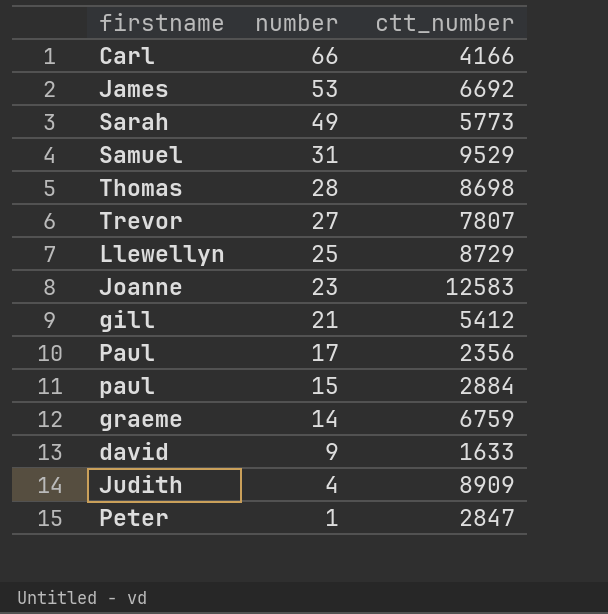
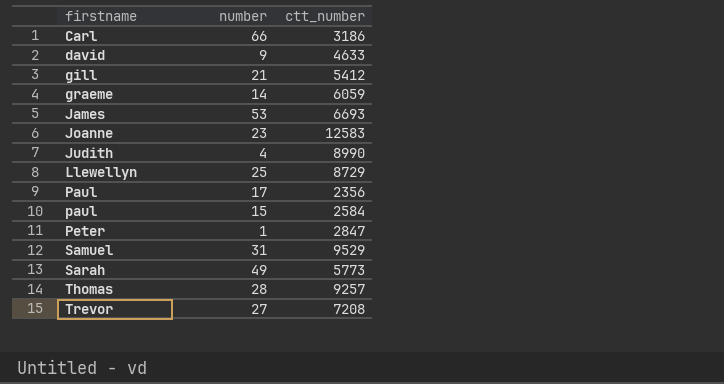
row order: number descending -> firstname ascending
Carl | ctt_number: 4166 -> 3186
david | ctt_number: 1633 -> 4633
graeme | ctt_number: 6759 -> 6059
James | ctt_number: 6692 -> 6693
Judith | ctt_number: 8909 -> 8990
paul | ctt_number: 2884 -> 2584
Thomas | ctt_number: 8698 -> 9257
Trevor | ctt_number: 7807 -> 7208

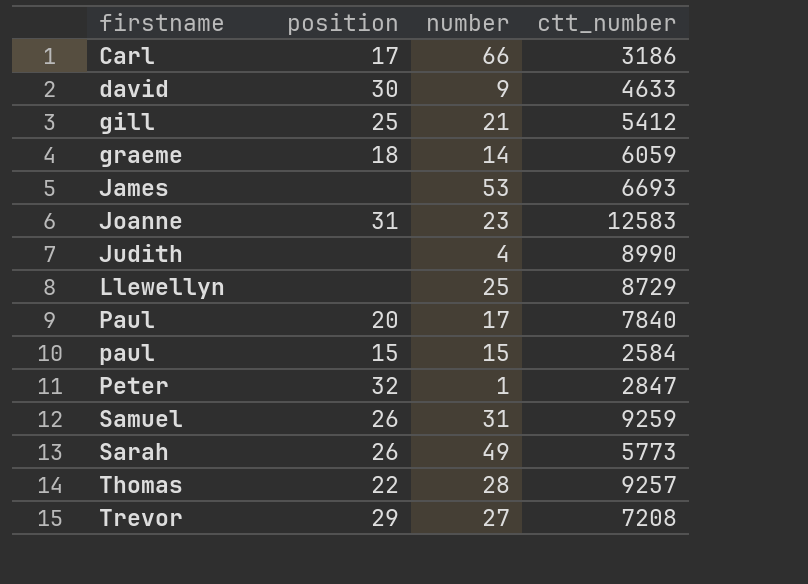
column position | position: none -> 2
Paul | ctt_number: 2356 -> 7840
Samuel | ctt_number: 9529 -> 9259

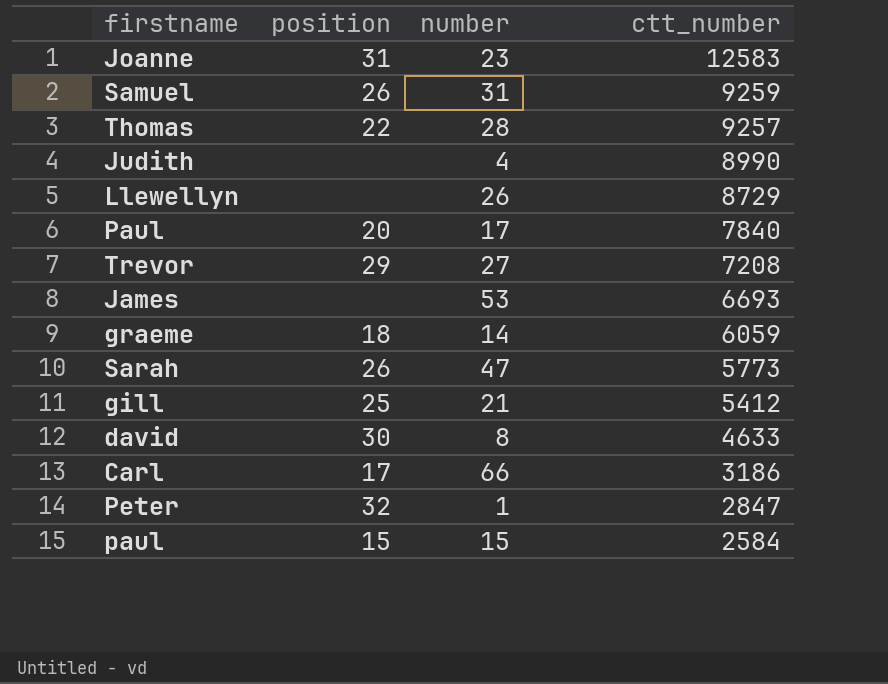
row order: firstname ascending -> ctt_number descending
Llewellyn | number: 25 -> 26
Sarah | number: 49 -> 47
david | number: 9 -> 8

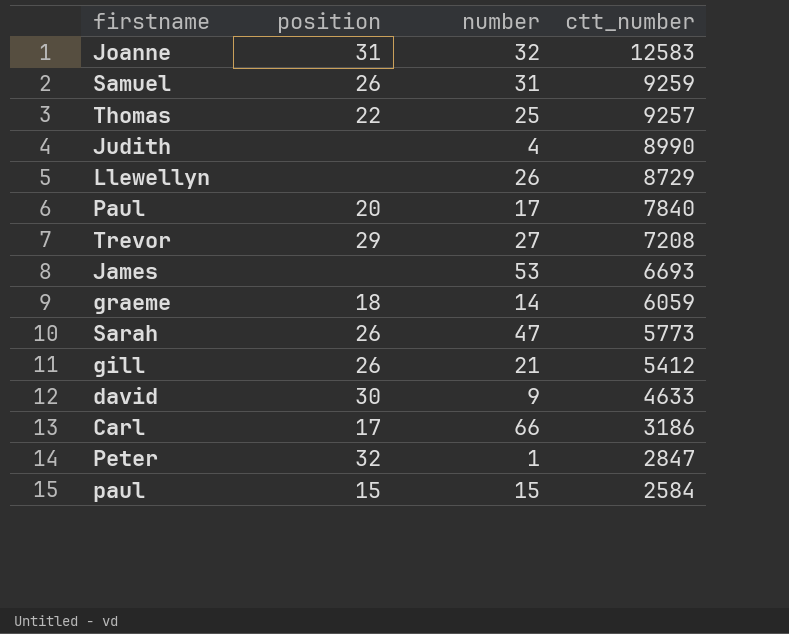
Joanne | number: 23 -> 32
Thomas | number: 28 -> 25
gill | position: 25 -> 26
david | number: 8 -> 9

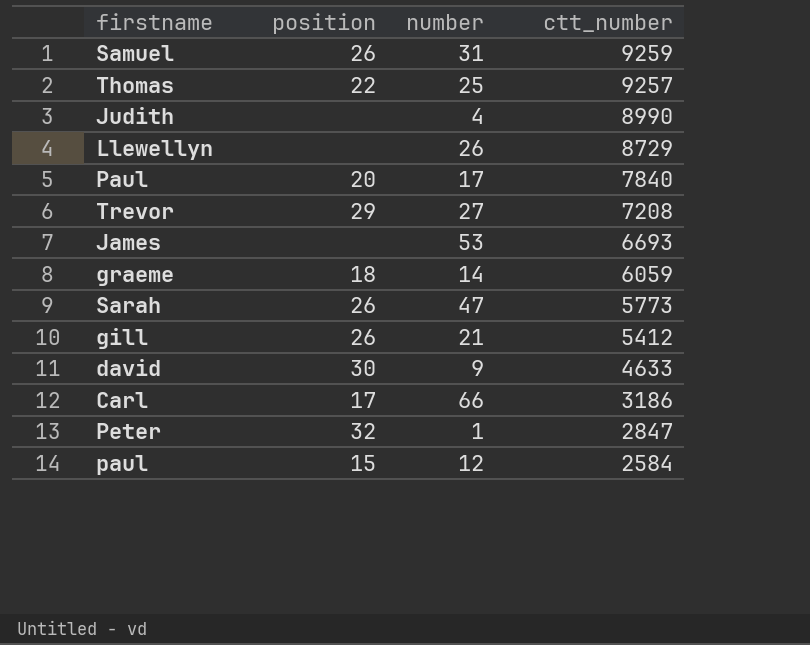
row Joanne: 31 | 32 | 12583 -> none
paul | number: 15 -> 12

